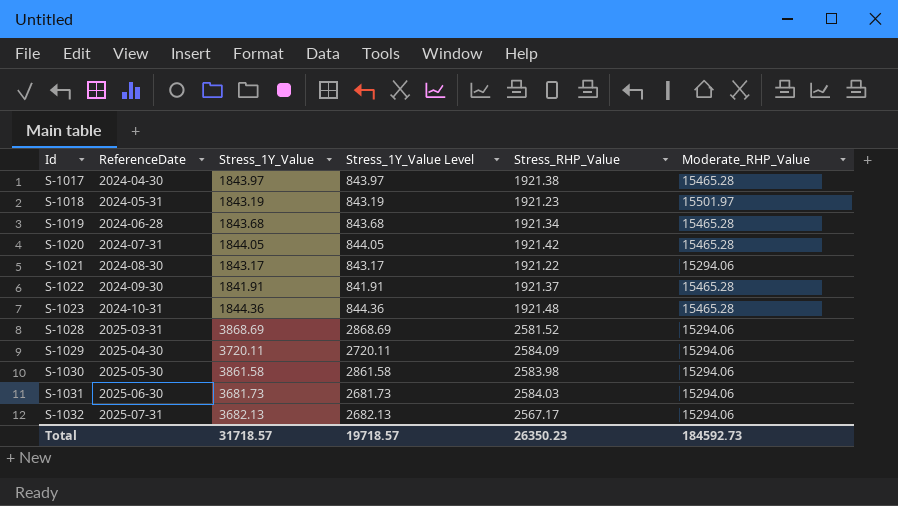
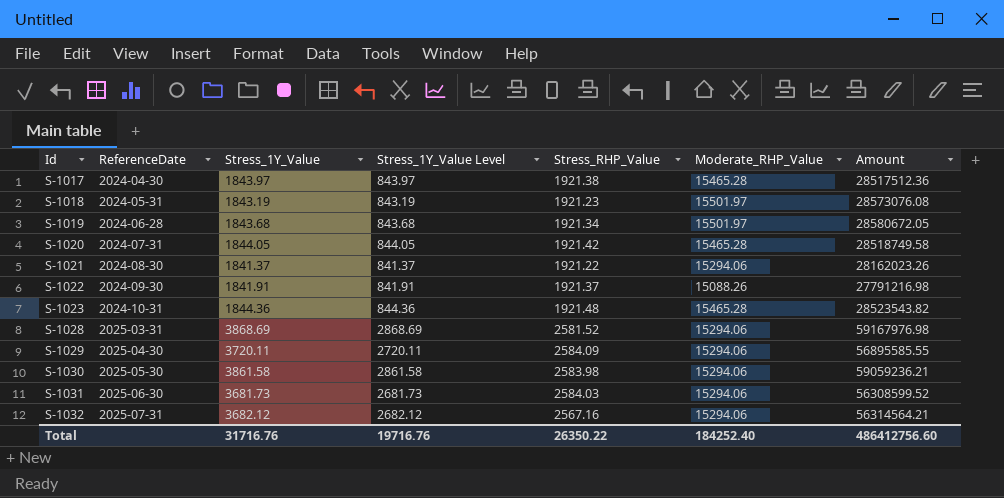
column Amount | formula: none -> [Stress_1Y_Value] * [Moderate_RHP_Value]
S-1019 | Moderate_RHP_Value: 15465.28 -> 15501.97
S-1021 | Stress_1Y_Value: 1843.17 -> 1841.37
S-1021 | Stress_1Y_Value Level: 843.17 -> 841.37
S-1022 | Moderate_RHP_Value: 15465.28 -> 15088.26
S-1032 | Stress_1Y_Value: 3682.13 -> 3682.12
S-1032 | Stress_1Y_Value Level: 2682.13 -> 2682.12
S-1032 | Stress_RHP_Value: 2567.17 -> 2567.16
Total | Stress_1Y_Value: 31718.57 -> 31716.76
Total | Stress_1Y_Value Level: 19718.57 -> 19716.76
Total | Stress_RHP_Value: 26350.23 -> 26350.22
Total | Moderate_RHP_Value: 184592.73 -> 184252.40

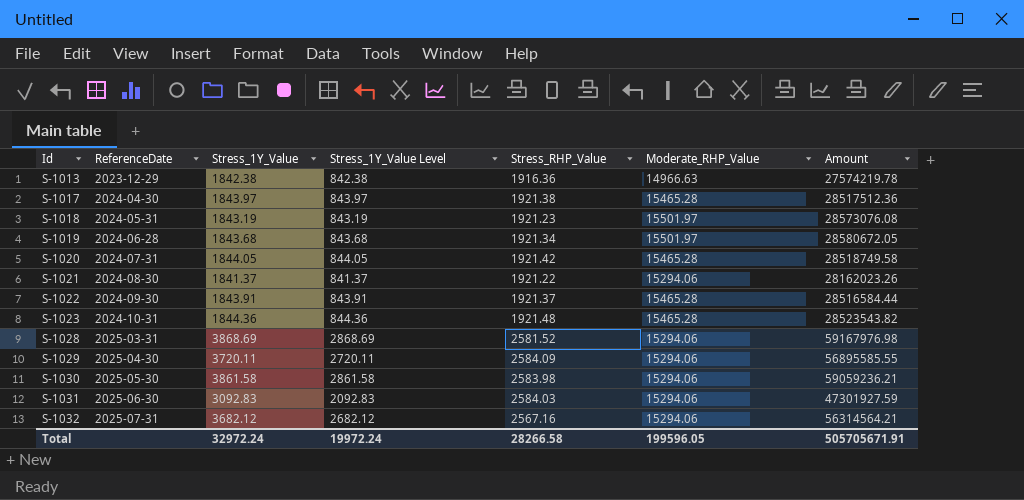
row S-1013: none -> 2023-12-29 | 1842.38 | 842.38 | 1916.36 | 14966.63 | 27574219.78
S-1022 | Stress_1Y_Value: 1841.91 -> 1843.91
S-1022 | Stress_1Y_Value Level: 841.91 -> 843.91
S-1022 | Moderate_RHP_Value: 15088.26 -> 15465.28
S-1022 | Amount: 27791216.98 -> 28516584.44
S-1031 | Stress_1Y_Value: 3681.73 -> 3092.83
S-1031 | Stress_1Y_Value Level: 2681.73 -> 2092.83
S-1031 | Amount: 56308599.52 -> 47301927.59
Total | Stress_1Y_Value: 31716.76 -> 32972.24
Total | Stress_1Y_Value Level: 19716.76 -> 19972.24
Total | Stress_RHP_Value: 26350.22 -> 28266.58
Total | Moderate_RHP_Value: 184252.40 -> 199596.05
Total | Amount: 486412756.60 -> 505705671.91

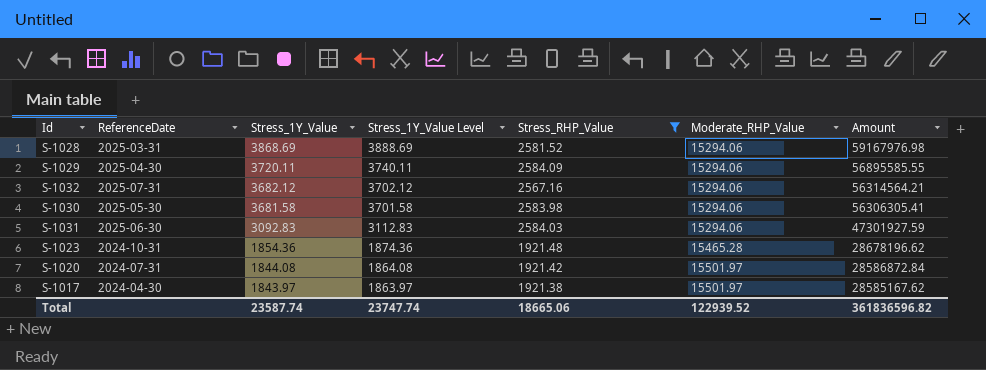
filter: none -> Stress_RHP_Value >= 1921.38
row order: Id ascending -> Stress_1Y_Value descending
column Stress_1Y_Value Level | formula: [Stress_1Y_Value] - 1000 -> [Stress_1Y_Value] + 20
S-1030 | Stress_1Y_Value: 3861.58 -> 3681.58
S-1030 | Amount: 59059236.21 -> 56306305.41
S-1023 | Stress_1Y_Value: 1844.36 -> 1854.36
S-1023 | Amount: 28523543.82 -> 28678196.62
S-1020 | Stress_1Y_Value: 1844.05 -> 1844.08
S-1020 | Moderate_RHP_Value: 15465.28 -> 15501.97
S-1020 | Amount: 28518749.58 -> 28586872.84
S-1017 | Moderate_RHP_Value: 15465.28 -> 15501.97
S-1017 | Amount: 28517512.36 -> 28585167.62
Total | Stress_1Y_Value: 32972.24 -> 23587.74
Total | Stress_1Y_Value Level: 19972.24 -> 23747.74
Total | Stress_RHP_Value: 28266.58 -> 18665.06
Total | Moderate_RHP_Value: 199596.05 -> 122939.52
Total | Amount: 505705671.91 -> 361836596.82

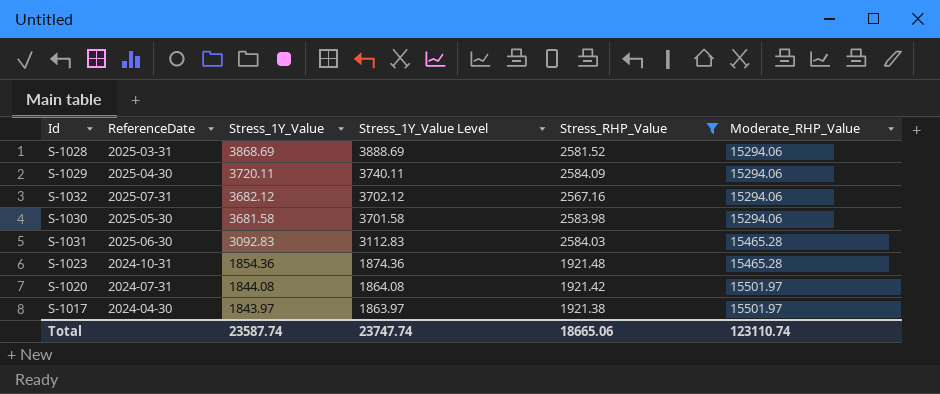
column Amount | formula: [Stress_1Y_Value] * [Moderate_RHP_Value] -> none
S-1031 | Moderate_RHP_Value: 15294.06 -> 15465.28
Total | Moderate_RHP_Value: 122939.52 -> 123110.74

